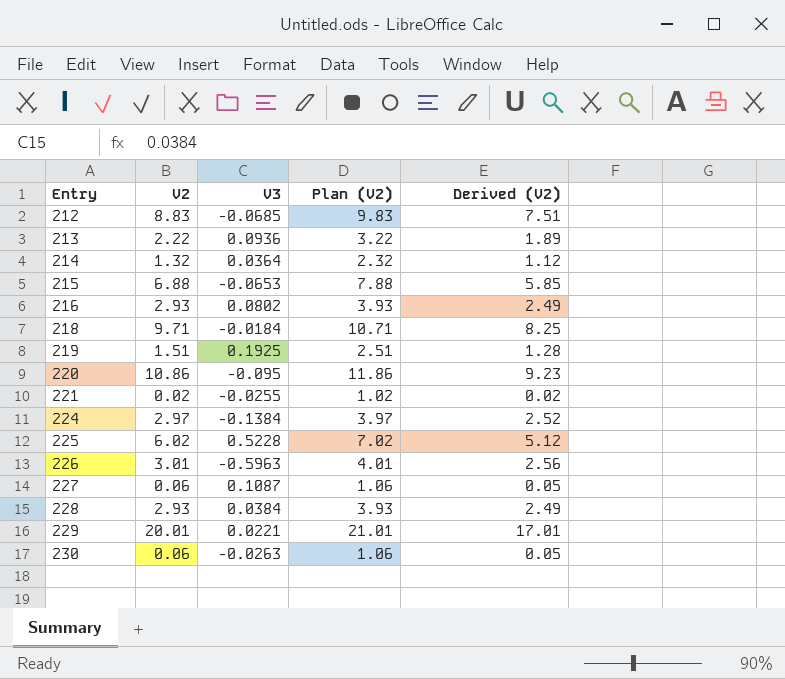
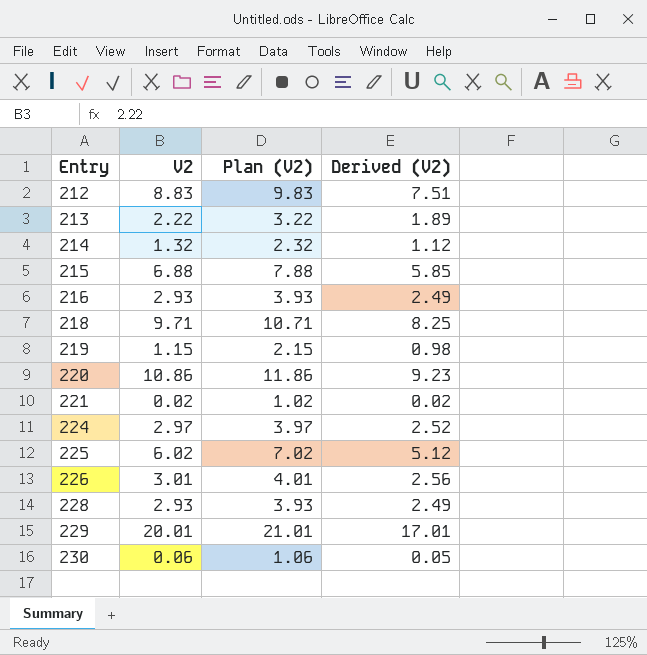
column V3 | position: 3 -> none
row 227: 0.06 | 0.1087 | 1.06 | 0.05 -> none
219 | V2: 1.51 -> 1.15
219 | Plan (V2): 2.51 -> 2.15
219 | Derived (V2): 1.28 -> 0.98

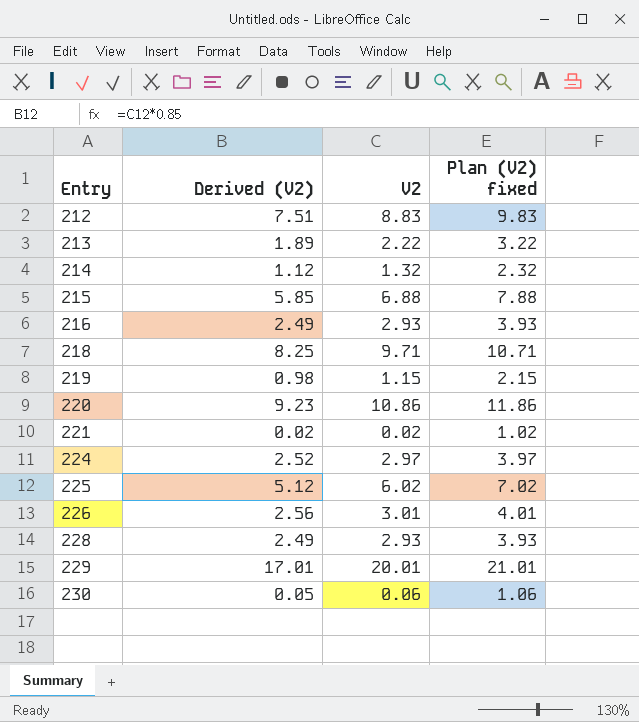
column Derived (V2) | position: 4 -> 2
column name: Plan (V2) -> Plan (V2) fixed

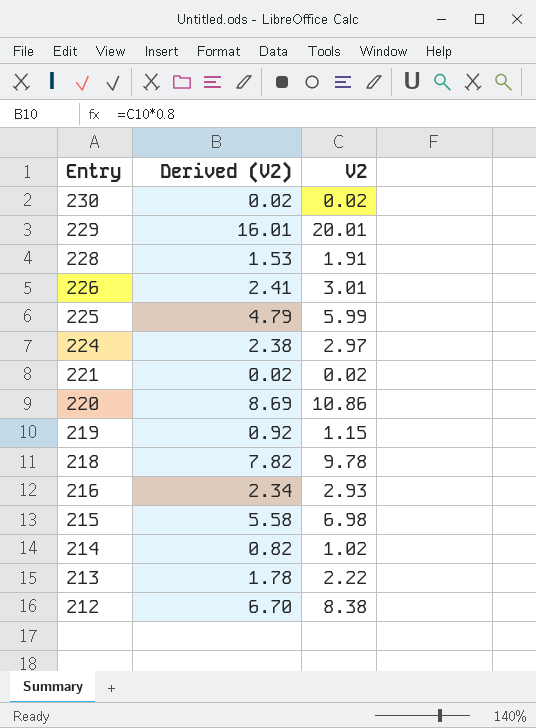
row order: Entry ascending -> Entry descending
column Plan (V2) fixed | formula: [V2] + 1 -> none
column Derived (V2) | formula: [V2] * 0.85 -> [V2] * 0.8
230 | V2: 0.06 -> 0.02
228 | V2: 2.93 -> 1.91
225 | V2: 6.02 -> 5.99
218 | V2: 9.71 -> 9.78
215 | V2: 6.88 -> 6.98
214 | V2: 1.32 -> 1.02
212 | V2: 8.83 -> 8.38

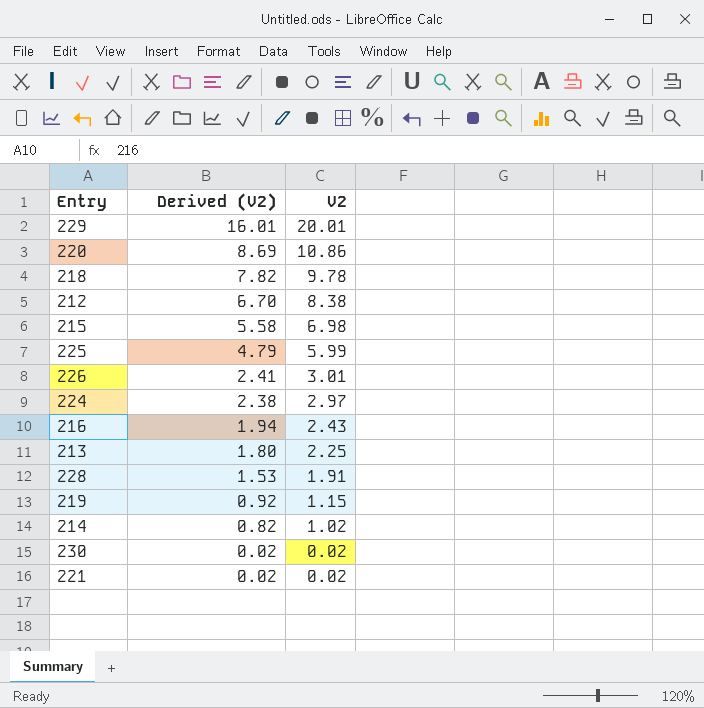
row order: Entry descending -> Derived (V2) descending
216 | Derived (V2): 2.34 -> 1.94
216 | V2: 2.93 -> 2.43
213 | Derived (V2): 1.78 -> 1.80
213 | V2: 2.22 -> 2.25

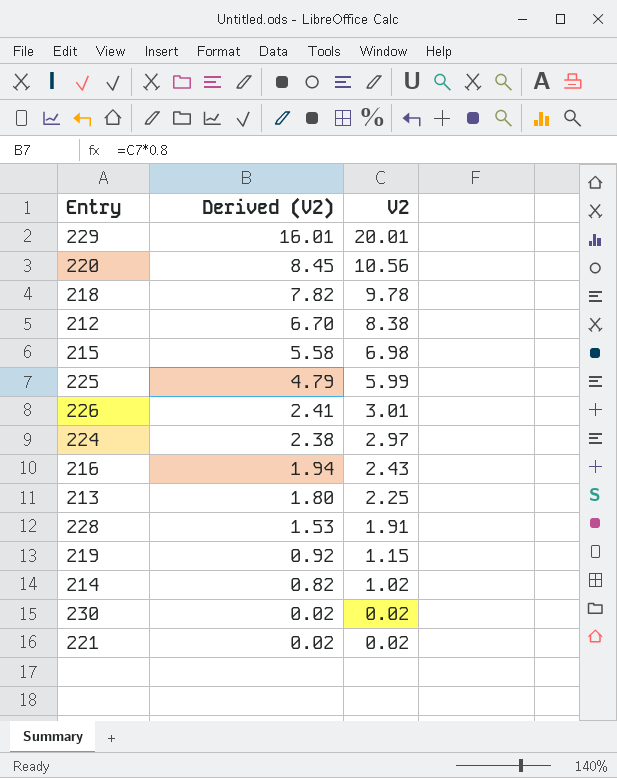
220 | Derived (V2): 8.69 -> 8.45
220 | V2: 10.86 -> 10.56

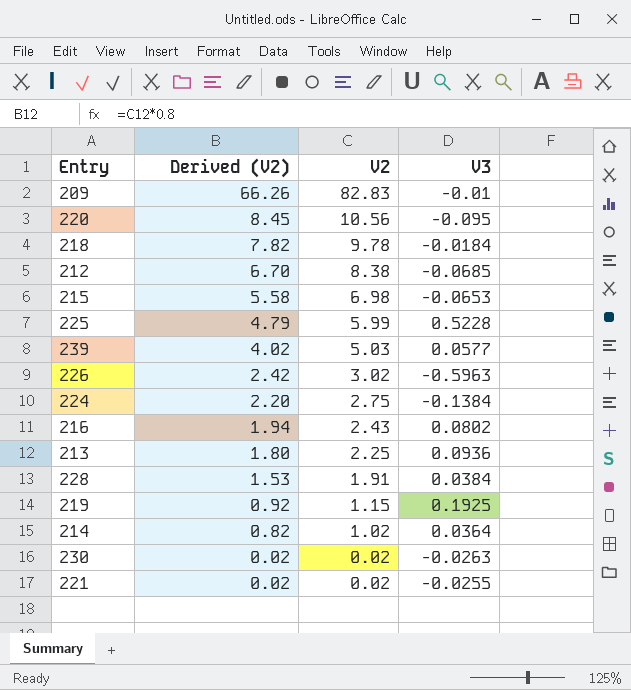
column V3 | position: none -> 4
row 229: 16.01 | 20.01 -> none
row 209: none -> 66.26 | 82.83 | -0.01
row 239: none -> 4.02 | 5.03 | 0.0577
226 | Derived (V2): 2.41 -> 2.42
226 | V2: 3.01 -> 3.02
224 | Derived (V2): 2.38 -> 2.20
224 | V2: 2.97 -> 2.75

